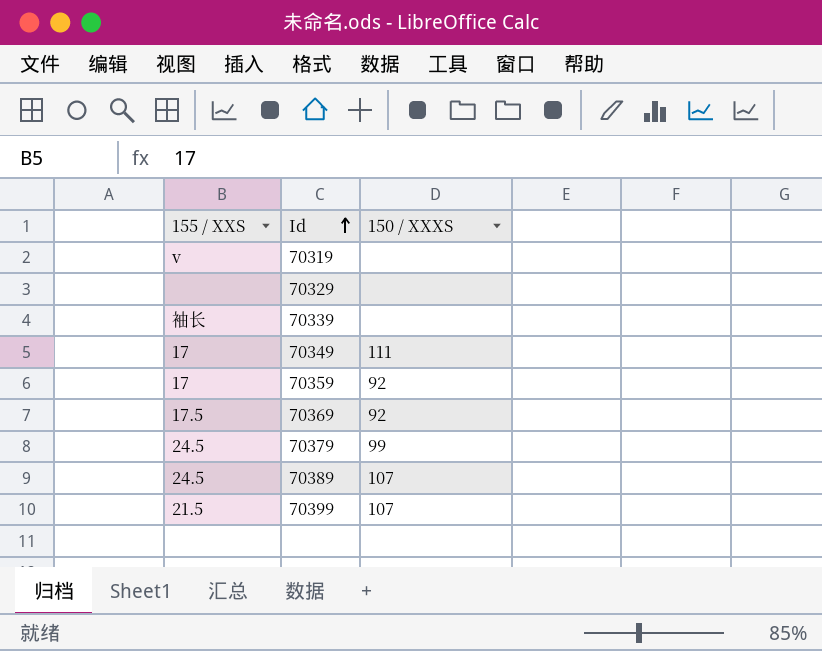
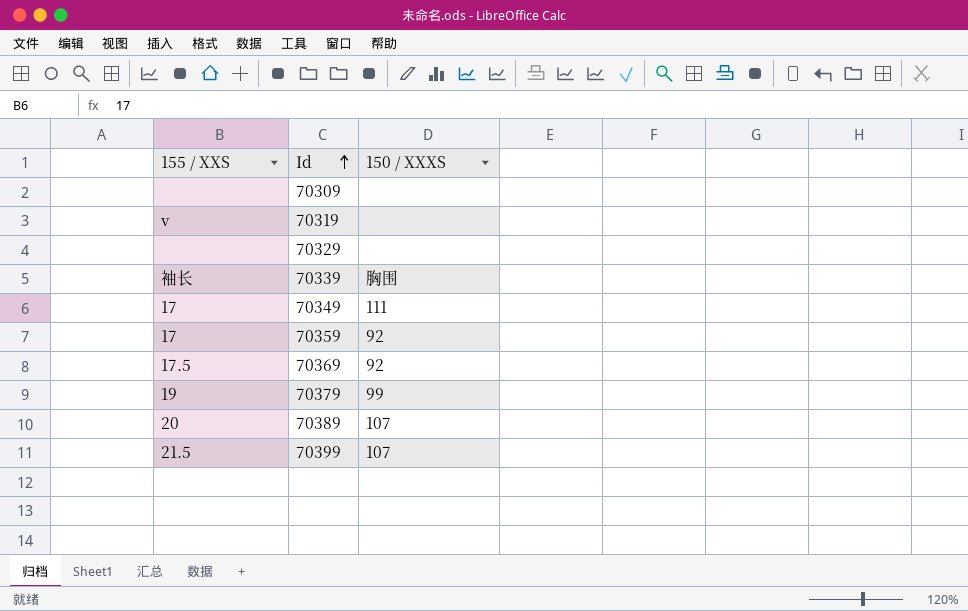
row 70309: none -> none | none
70339 | 150 / XXXS: none -> 胸围
70379 | 155 / XXS: 24.5 -> 19
70389 | 155 / XXS: 24.5 -> 20

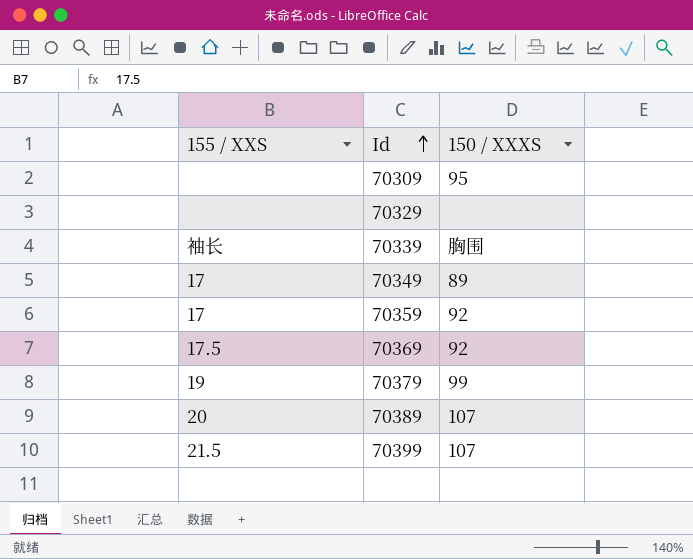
row 70319: v | none -> none
70309 | 150 / XXXS: none -> 95
70349 | 150 / XXXS: 111 -> 89

